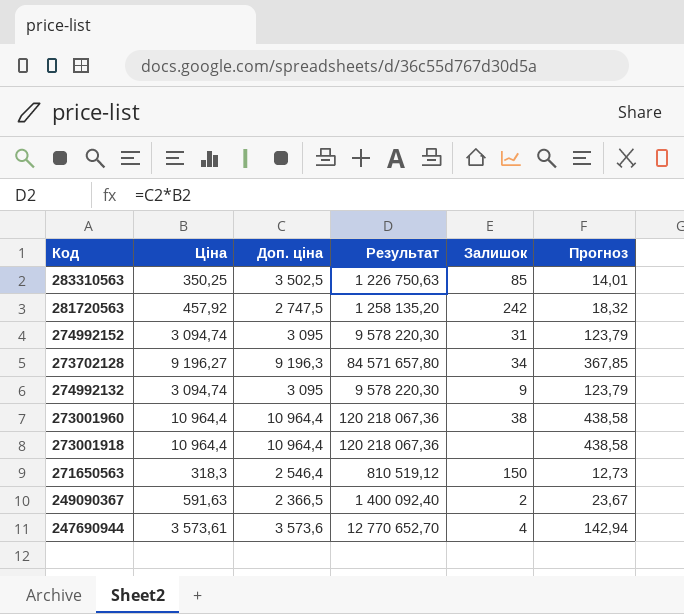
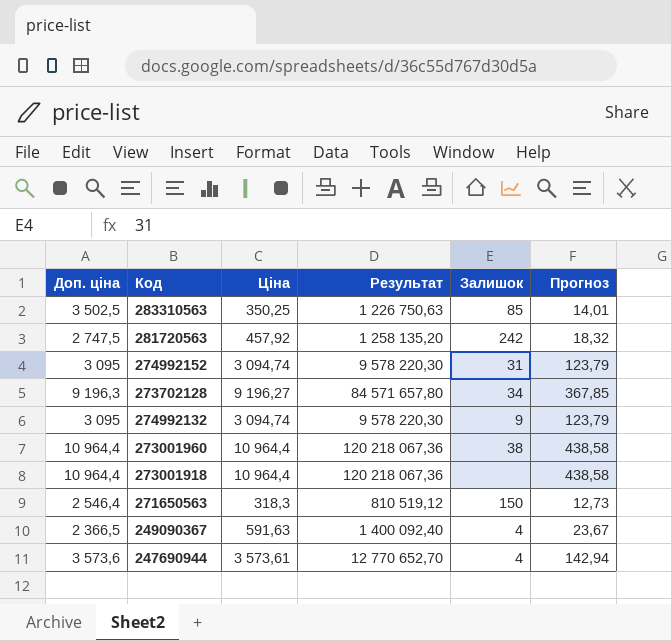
column Доп. ціна | position: 3 -> 1
249090367 | Залишок: 2 -> 4

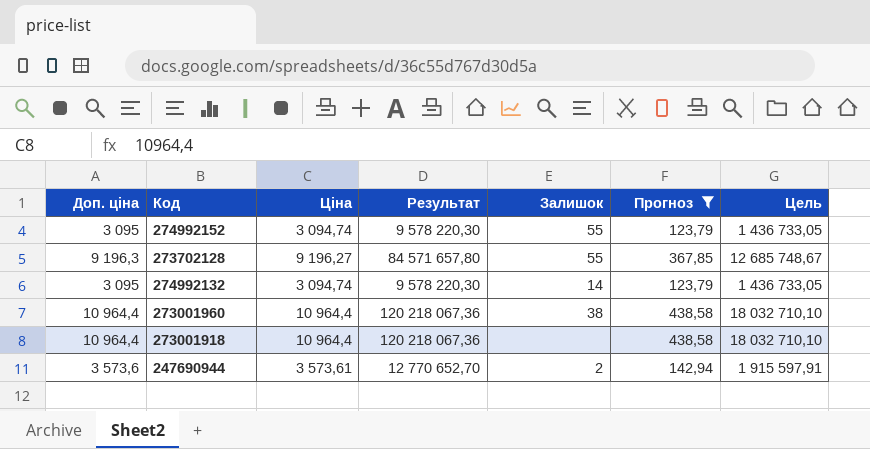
filter: none -> Прогноз >= 123,79
column Цель | formula: none -> [Результат] * 0,15
274992152 | Залишок: 31 -> 55
273702128 | Залишок: 34 -> 55
274992132 | Залишок: 9 -> 14
247690944 | Залишок: 4 -> 2

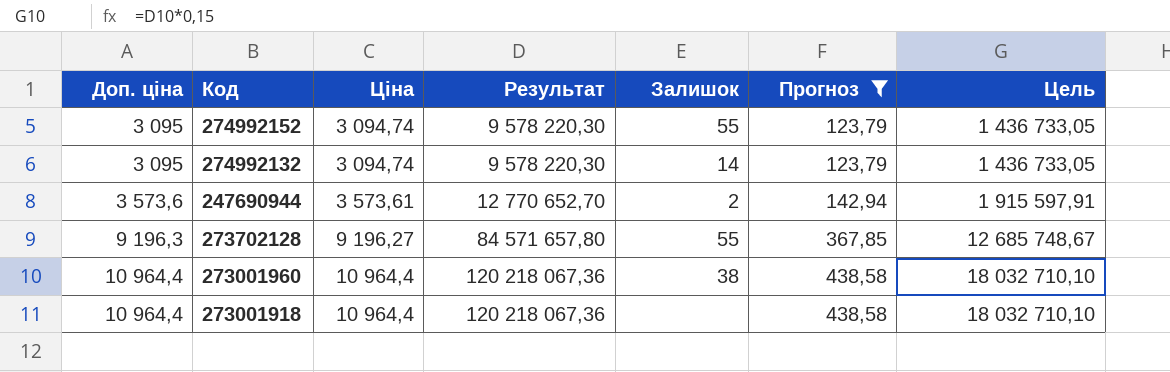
row order: none -> Доп. ціна ascending

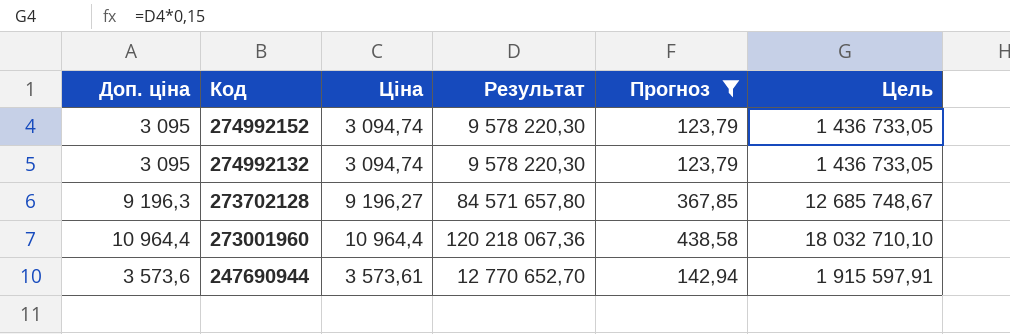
row order: Доп. ціна ascending -> Код descending
column Залишок | position: 5 -> none
row 273001918: 10 964,4 | 10 964,4 | 120 218 067,36 | none | 438,58 | 18 032 710,10 -> none

